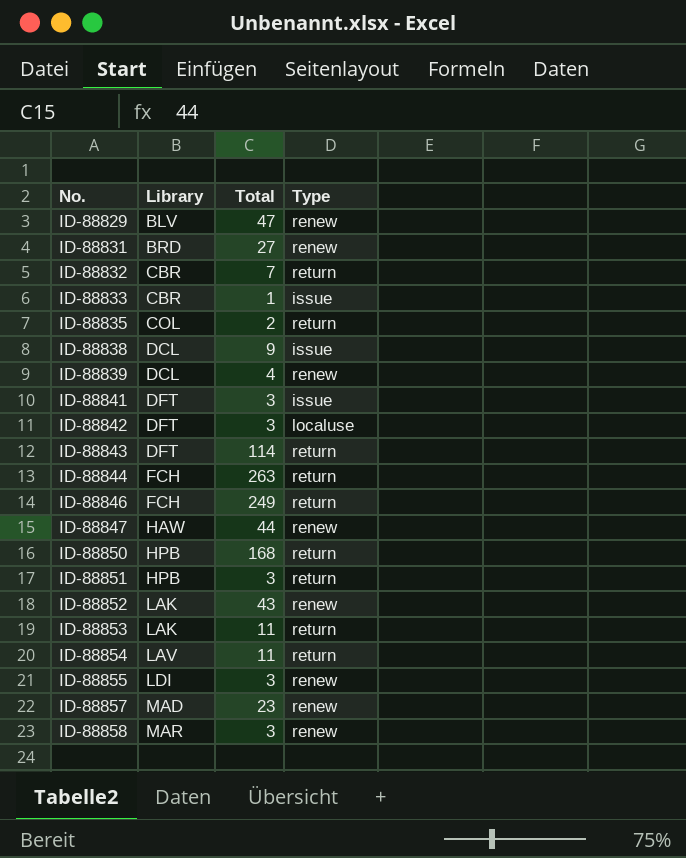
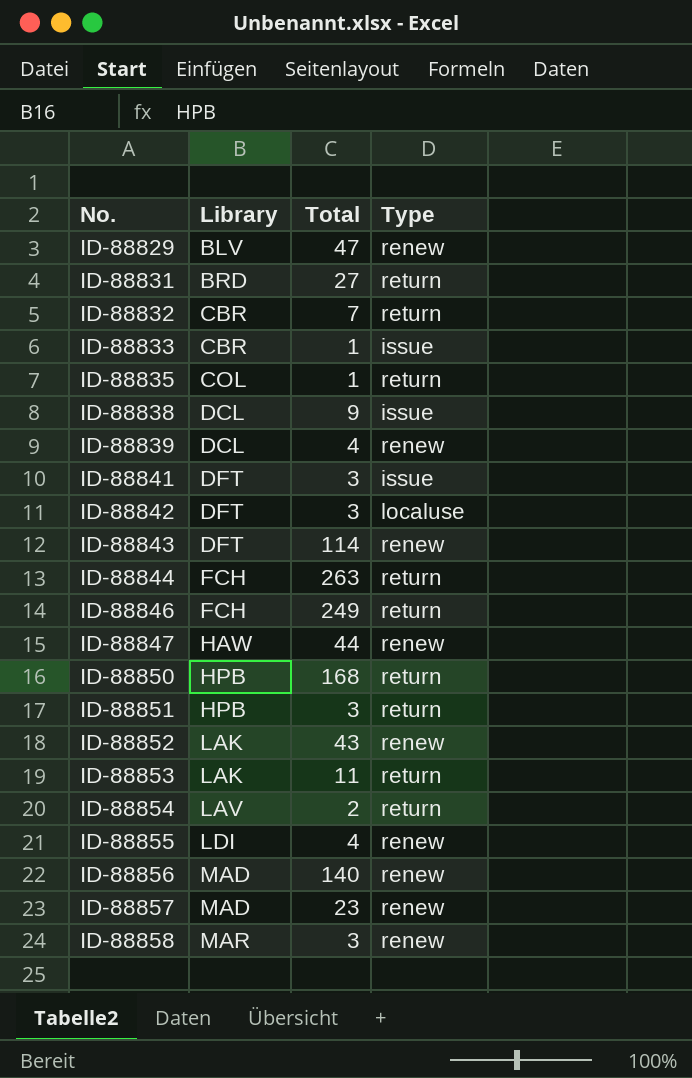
ID-88831 | Type: renew -> return
ID-88835 | Total: 2 -> 1
ID-88843 | Type: return -> renew
ID-88854 | Total: 11 -> 2
ID-88855 | Total: 3 -> 4
row ID-88856: none -> MAD | 140 | renew

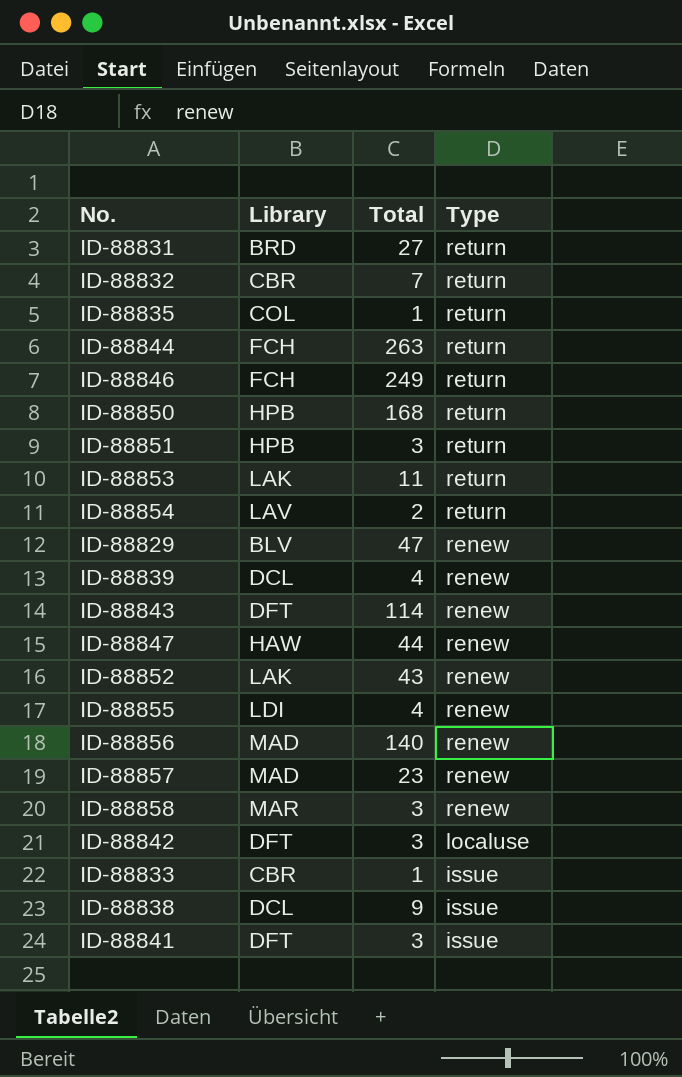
row order: No. ascending -> Type descending

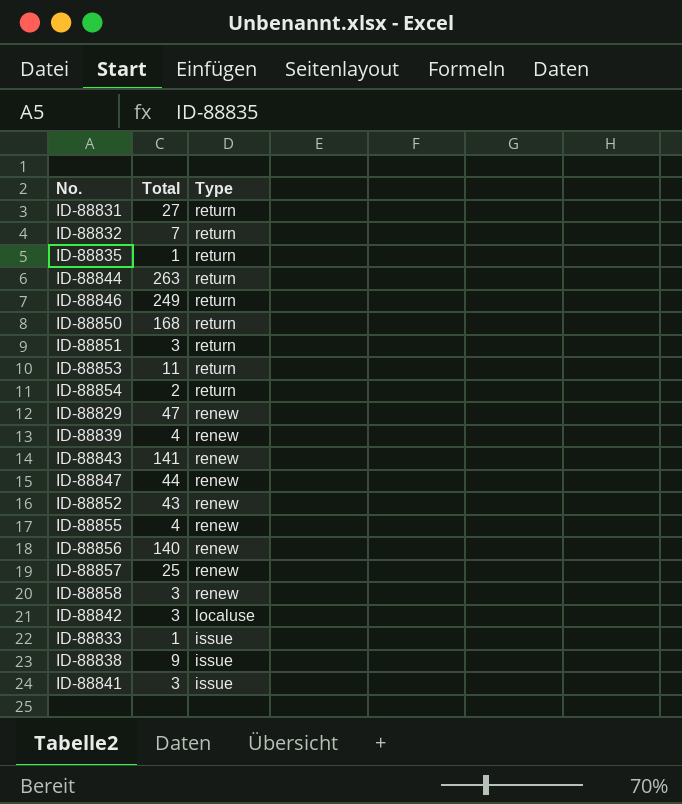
column Library | position: 2 -> none
ID-88843 | Total: 114 -> 141
ID-88857 | Total: 23 -> 25

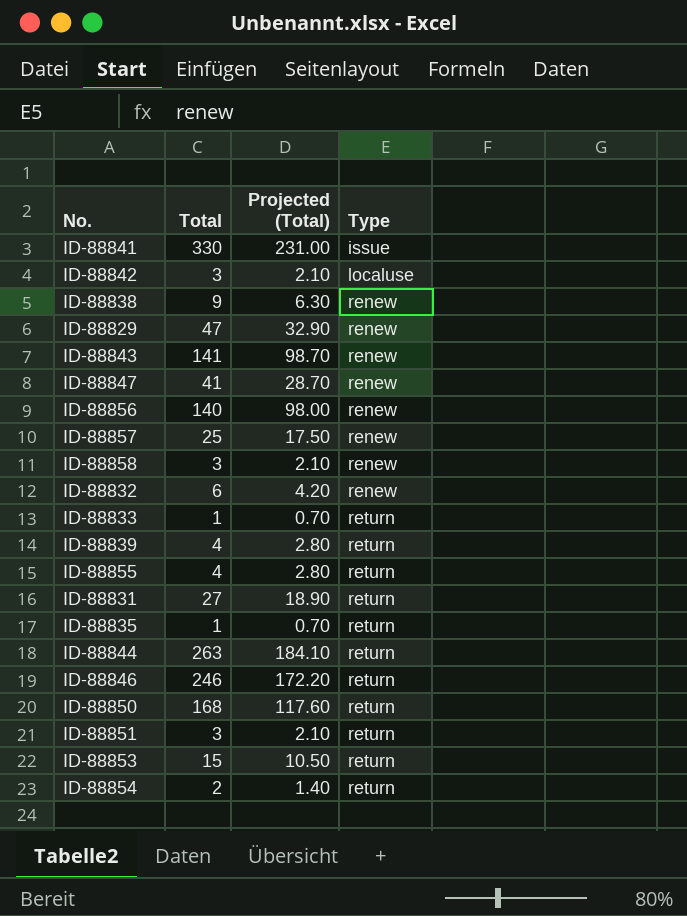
row order: Type descending -> Type ascending
column Projected (Total) | formula: none -> [Total] * 0.7
row ID-88852: 43 | renew -> none
ID-88841 | Total: 3 -> 330
ID-88838 | Type: issue -> renew
ID-88847 | Total: 44 -> 41
ID-88832 | Total: 7 -> 6
ID-88832 | Type: return -> renew
ID-88833 | Type: issue -> return
ID-88839 | Type: renew -> return
ID-88855 | Type: renew -> return
ID-88846 | Total: 249 -> 246
ID-88853 | Total: 11 -> 15

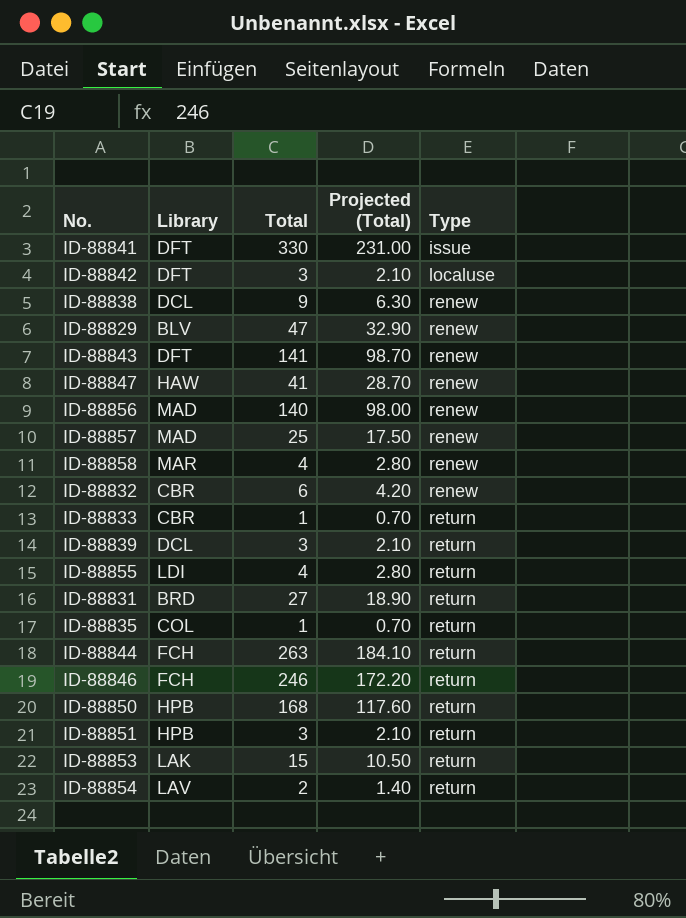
column Library | position: none -> 2
ID-88858 | Total: 3 -> 4
ID-88858 | Projected (Total): 2.10 -> 2.80
ID-88839 | Total: 4 -> 3
ID-88839 | Projected (Total): 2.80 -> 2.10

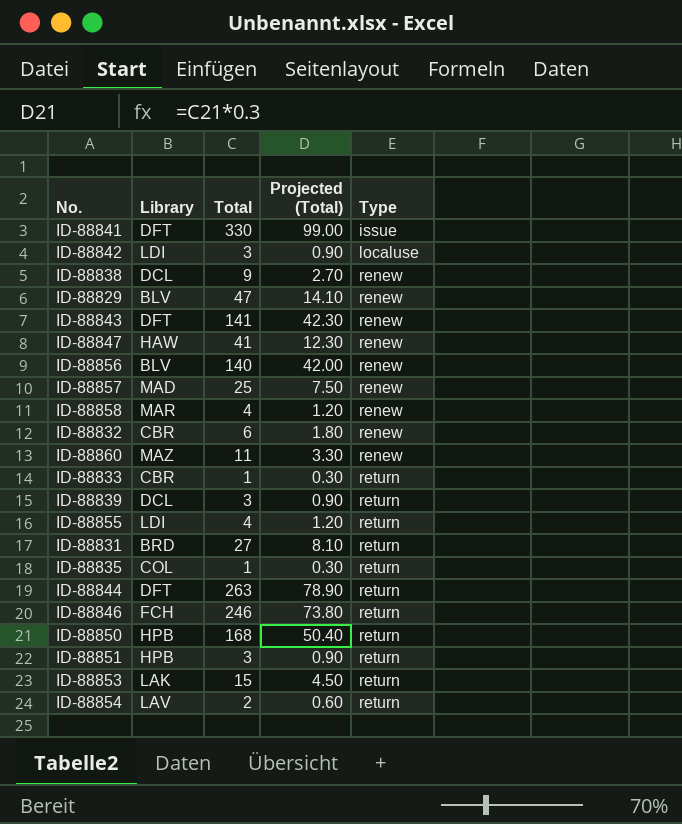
column Projected (Total) | formula: [Total] * 0.7 -> [Total] * 0.3
ID-88842 | Library: DFT -> LDI
ID-88856 | Library: MAD -> BLV
row ID-88860: none -> MAZ | 11 | 3.30 | renew
ID-88844 | Library: FCH -> DFT

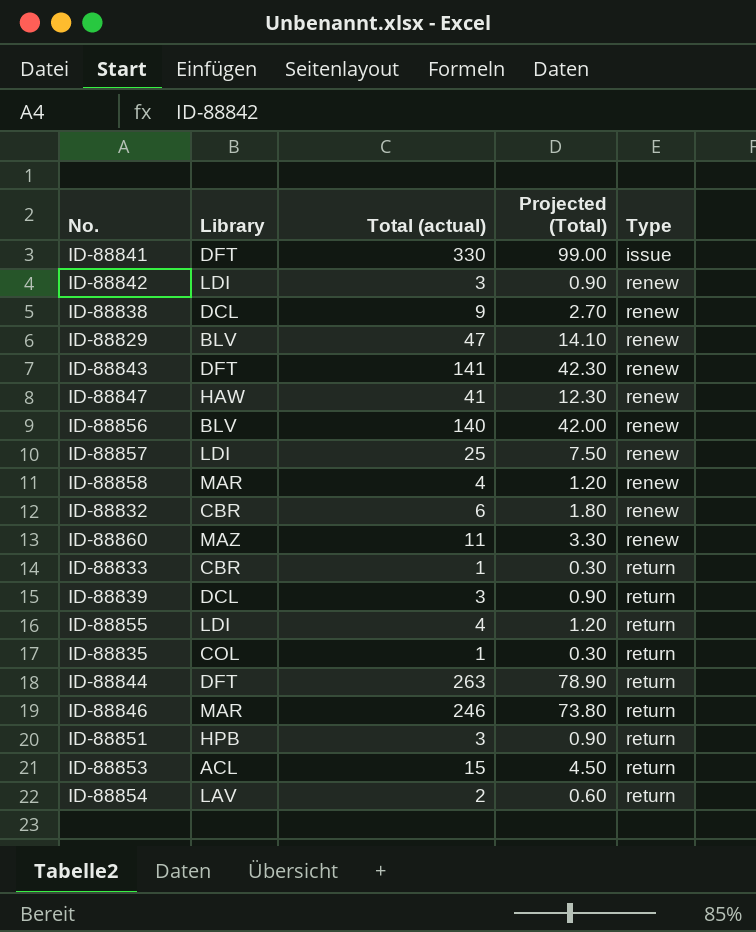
column name: Total -> Total (actual)
row ID-88831: BRD | 27 | 8.10 | return -> none
row ID-88850: HPB | 168 | 50.40 | return -> none
ID-88842 | Type: localuse -> renew
ID-88857 | Library: MAD -> LDI
ID-88846 | Library: FCH -> MAR
ID-88853 | Library: LAK -> ACL

